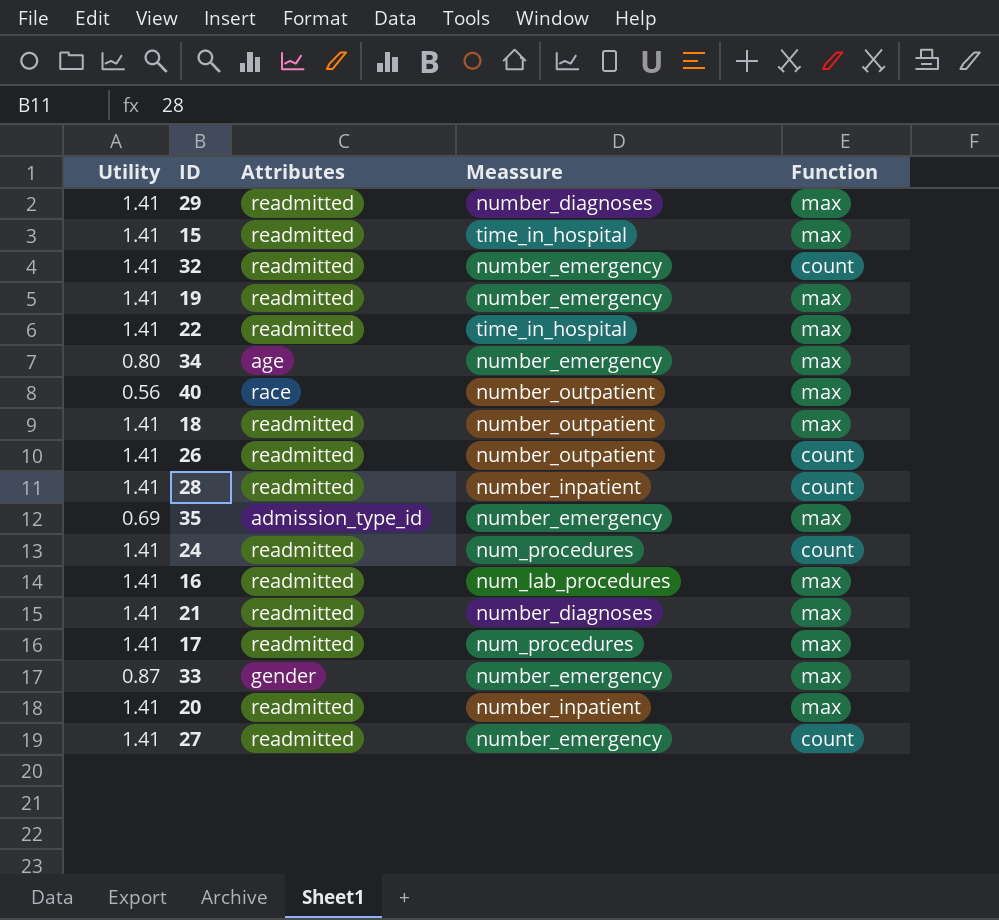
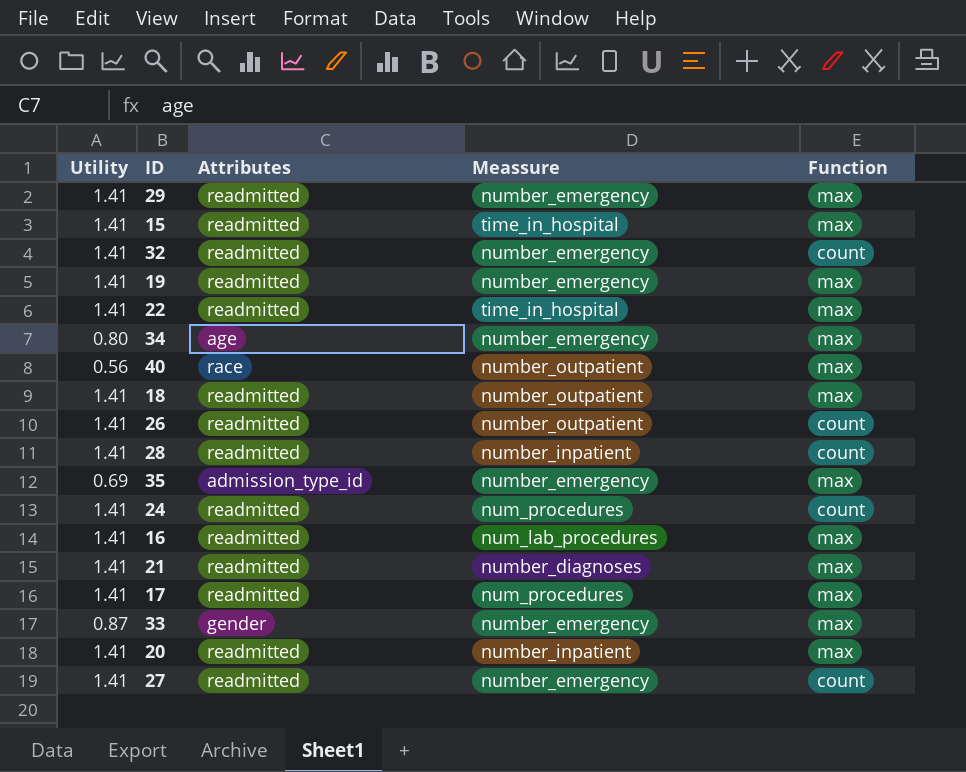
29 | Meassure: number_diagnoses -> number_emergency

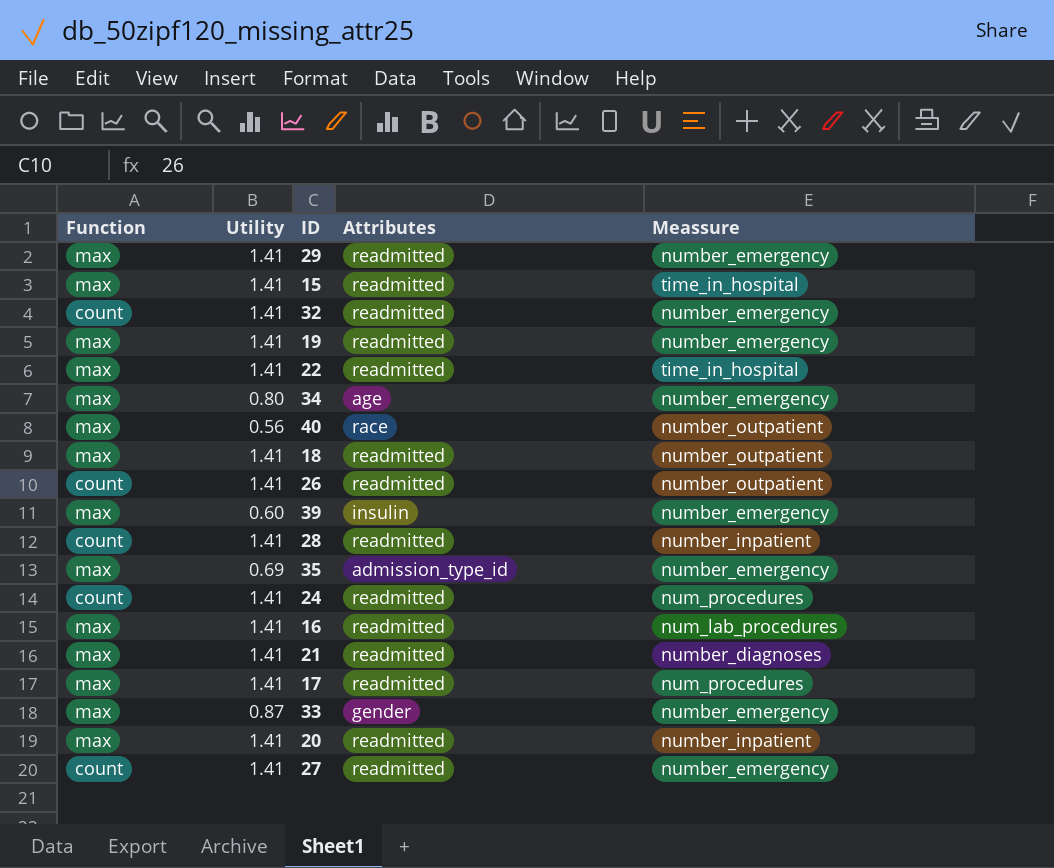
column Function | position: 5 -> 1
row 39: none -> max | 0.60 | insulin | number_emergency

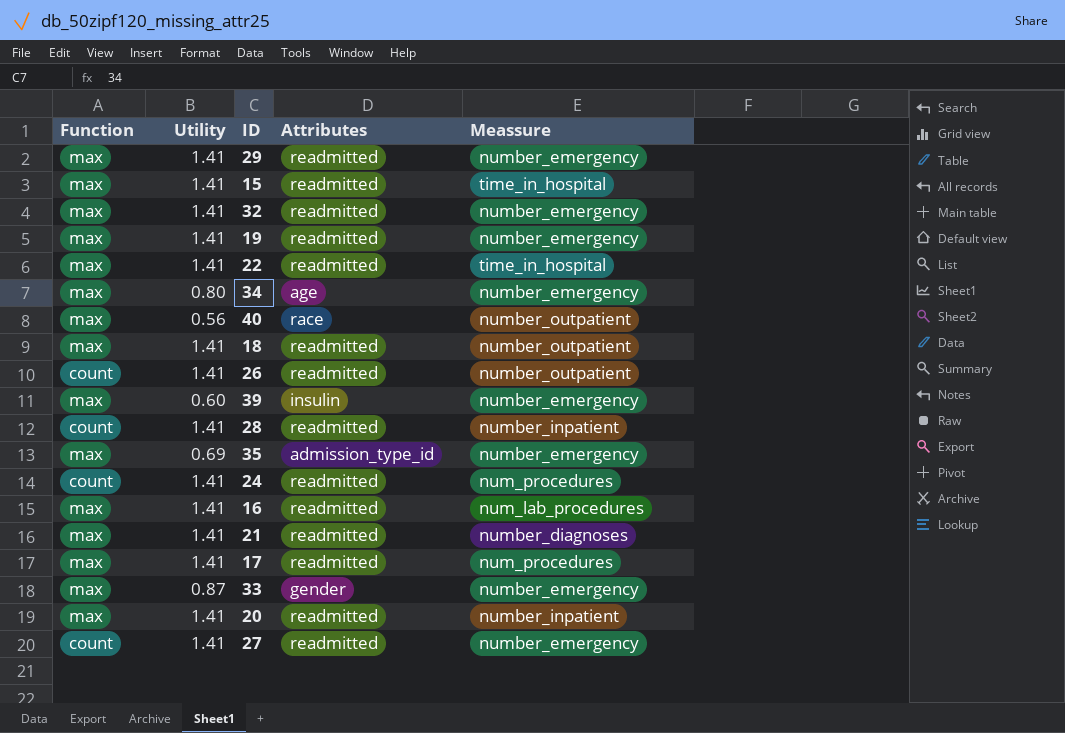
32 | Function: count -> max

